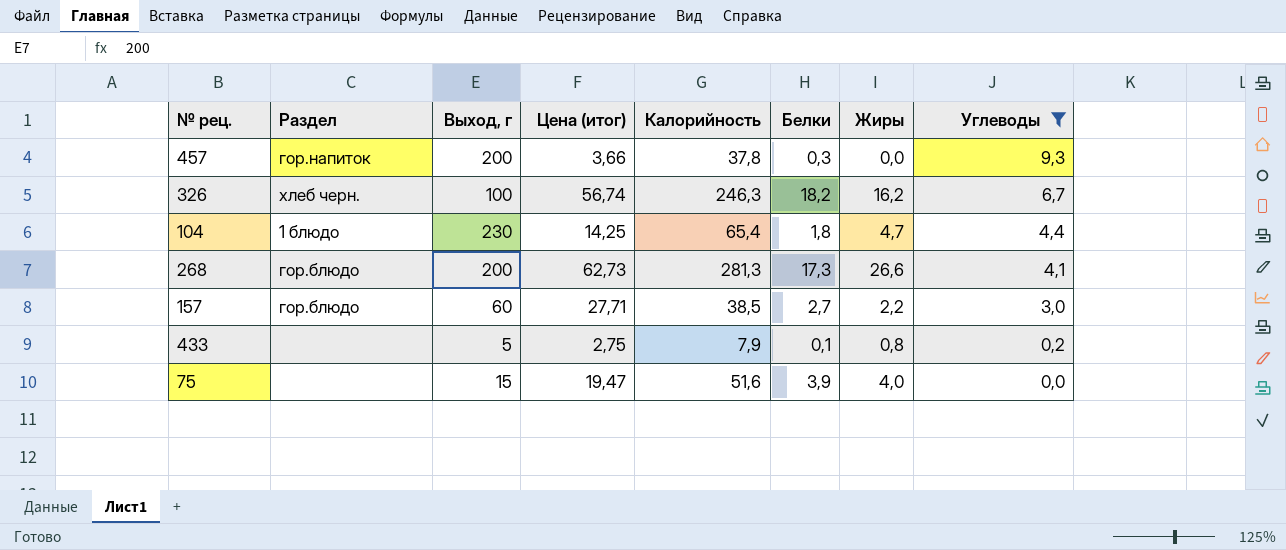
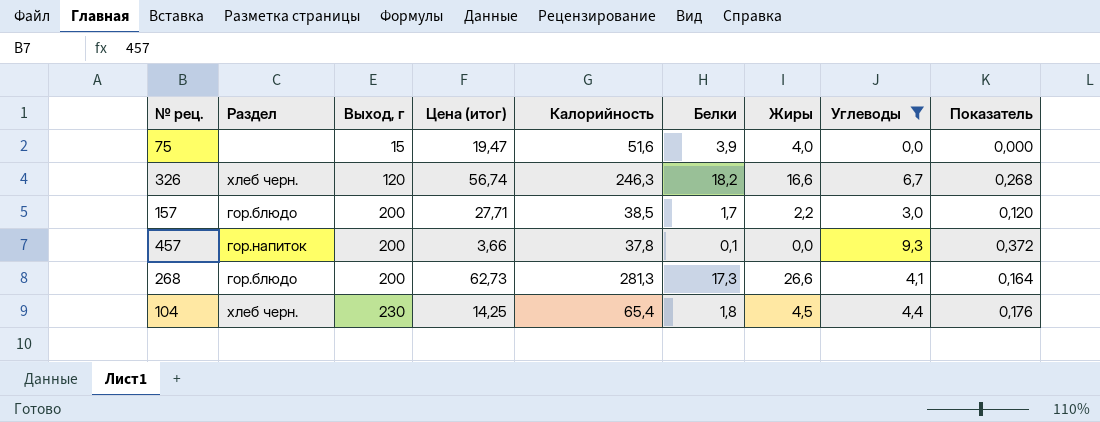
row order: Углеводы descending -> Выход, г ascending
column Показатель | formula: none -> [Углеводы] * 0,04
row 433: none | 5 | 2,75 | 7,9 | 0,1 | 0,8 | 0,2 -> none
326 | Выход, г: 100 -> 120
326 | Жиры: 16,2 -> 16,6
157 | Выход, г: 60 -> 200
157 | Белки: 2,7 -> 1,7
457 | Белки: 0,3 -> 0,1
104 | Раздел: 1 блюдо -> хлеб черн.
104 | Жиры: 4,7 -> 4,5

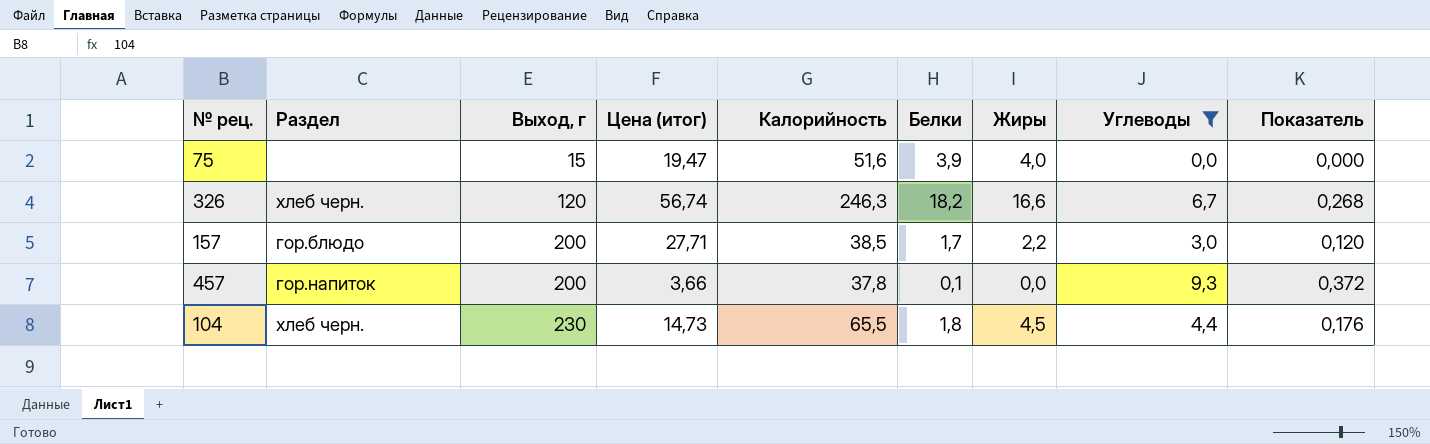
row 268: гор.блюдо | 200 | 62,73 | 281,3 | 17,3 | 26,6 | 4,1 | 0,164 -> none
104 | Цена (итог): 14,25 -> 14,73
104 | Калорийность: 65,4 -> 65,5

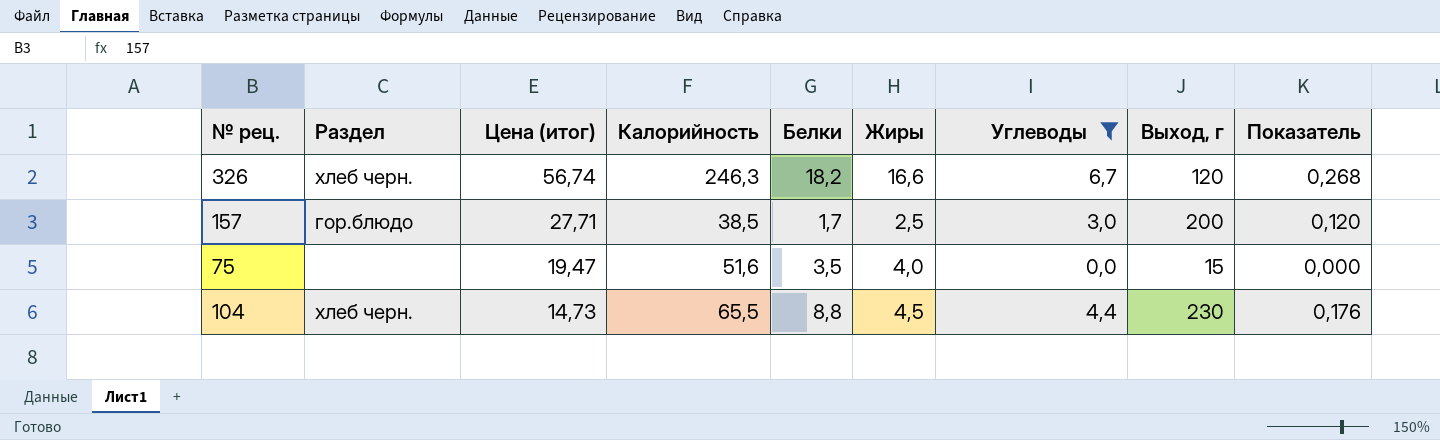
row order: Выход, г ascending -> Цена (итог) descending
column Выход, г | position: 3 -> 8
row 457: гор.напиток | 200 | 3,66 | 37,8 | 0,1 | 0,0 | 9,3 | 0,372 -> none
157 | Жиры: 2,2 -> 2,5
75 | Белки: 3,9 -> 3,5
104 | Белки: 1,8 -> 8,8

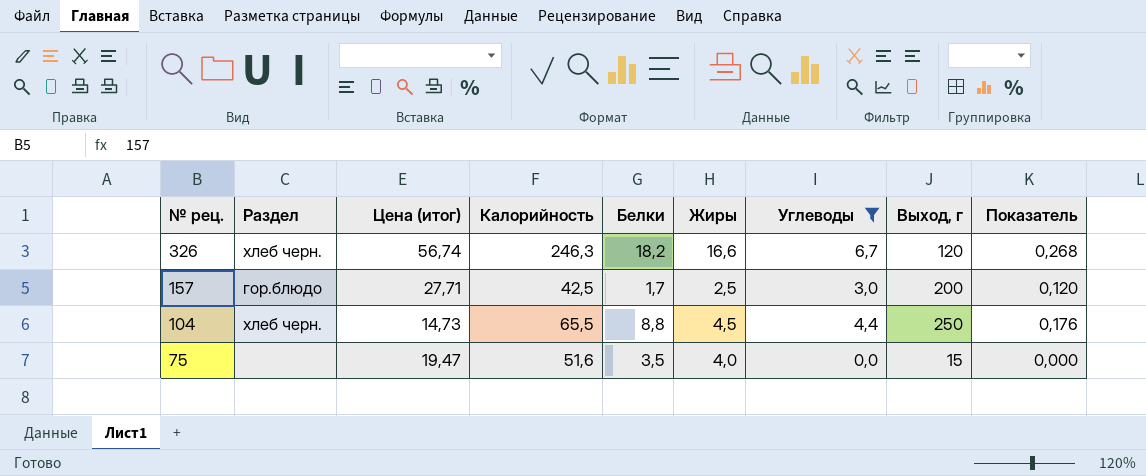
row order: Цена (итог) descending -> № рец. descending
157 | Калорийность: 38,5 -> 42,5
104 | Выход, г: 230 -> 250

